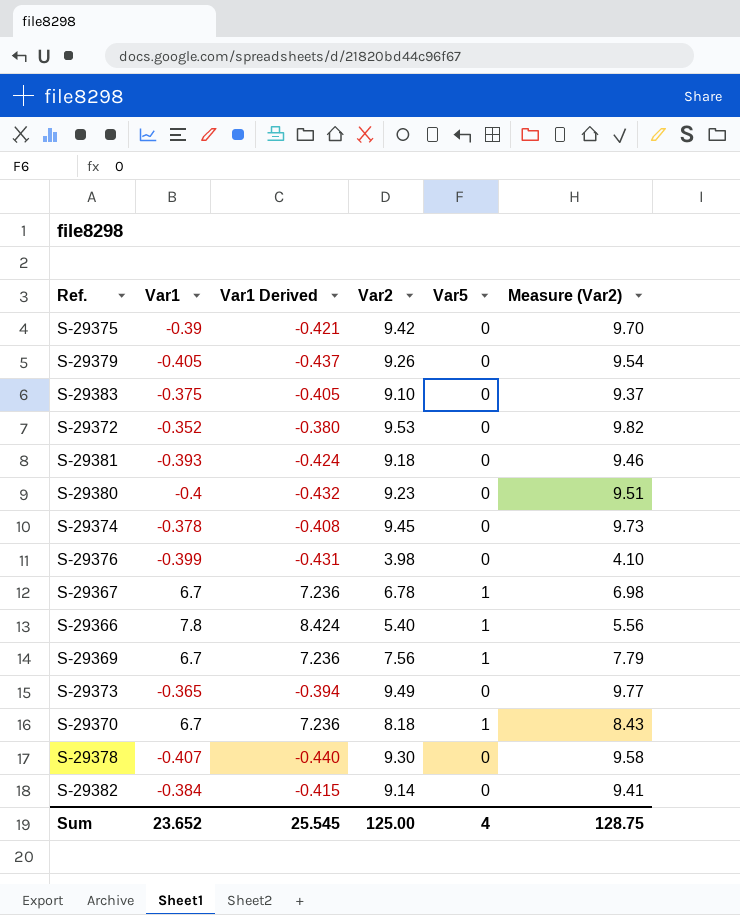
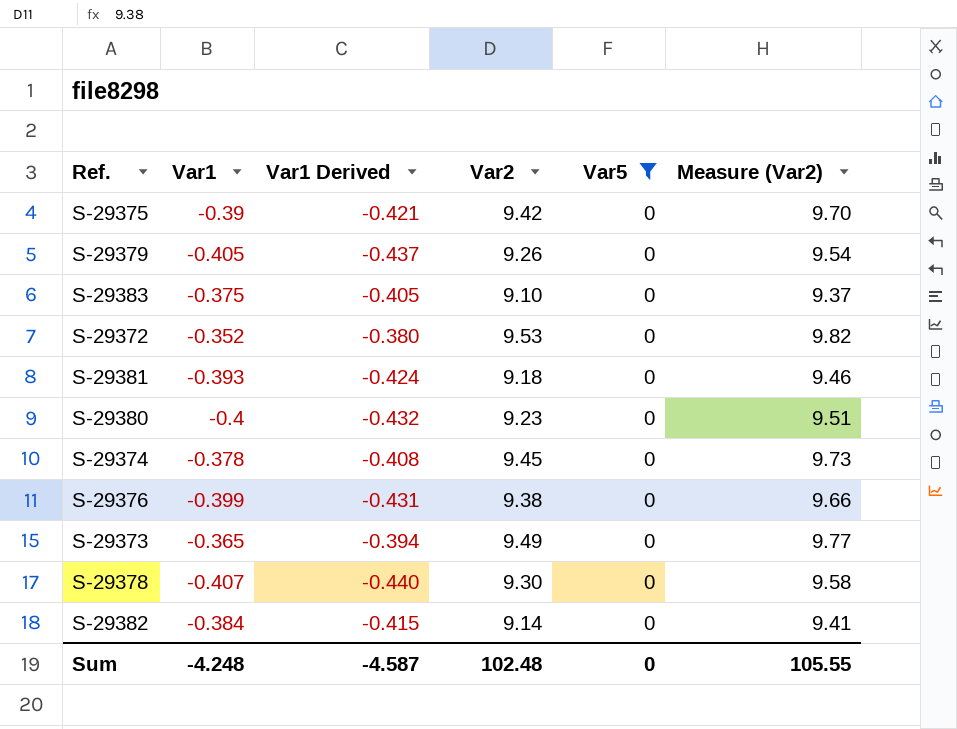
filter: none -> Var5 = 0
S-29376 | Var2: 3.98 -> 9.38
S-29376 | Measure (Var2): 4.10 -> 9.66
Sum | Var1: 23.652 -> -4.248
Sum | Var1 Derived: 25.545 -> -4.587
Sum | Var2: 125.00 -> 102.48
Sum | Var5: 4 -> 0
Sum | Measure (Var2): 128.75 -> 105.55

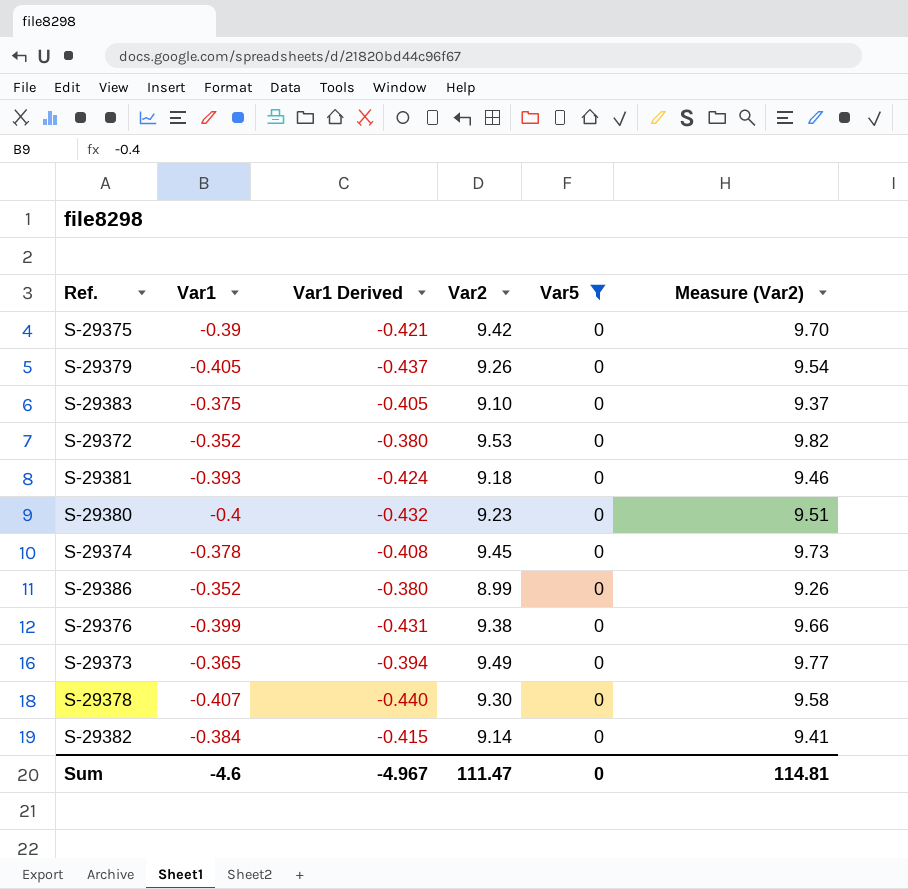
row S-29386: none -> -0.352 | -0.380 | 8.99 | 0 | 9.26
Sum | Var1: -4.248 -> -4.6
Sum | Var1 Derived: -4.587 -> -4.967
Sum | Var2: 102.48 -> 111.47
Sum | Measure (Var2): 105.55 -> 114.81

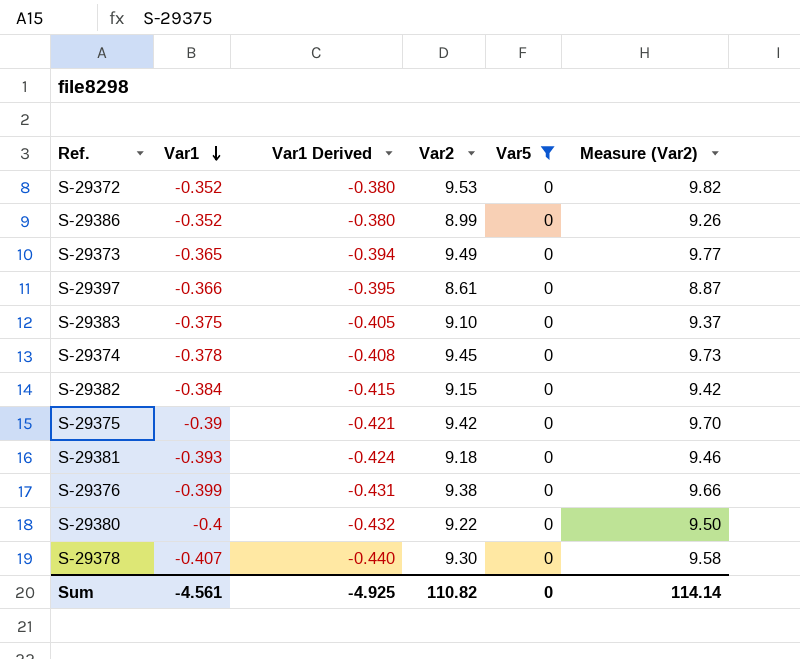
row order: none -> Var1 descending
row S-29379: -0.405 | -0.437 | 9.26 | 0 | 9.54 -> none
row S-29397: none -> -0.366 | -0.395 | 8.61 | 0 | 8.87
S-29382 | Var2: 9.14 -> 9.15
S-29382 | Measure (Var2): 9.41 -> 9.42
S-29380 | Var2: 9.23 -> 9.22
S-29380 | Measure (Var2): 9.51 -> 9.50
Sum | Var1: -4.6 -> -4.561
Sum | Var1 Derived: -4.967 -> -4.925
Sum | Var2: 111.47 -> 110.82
Sum | Measure (Var2): 114.81 -> 114.14

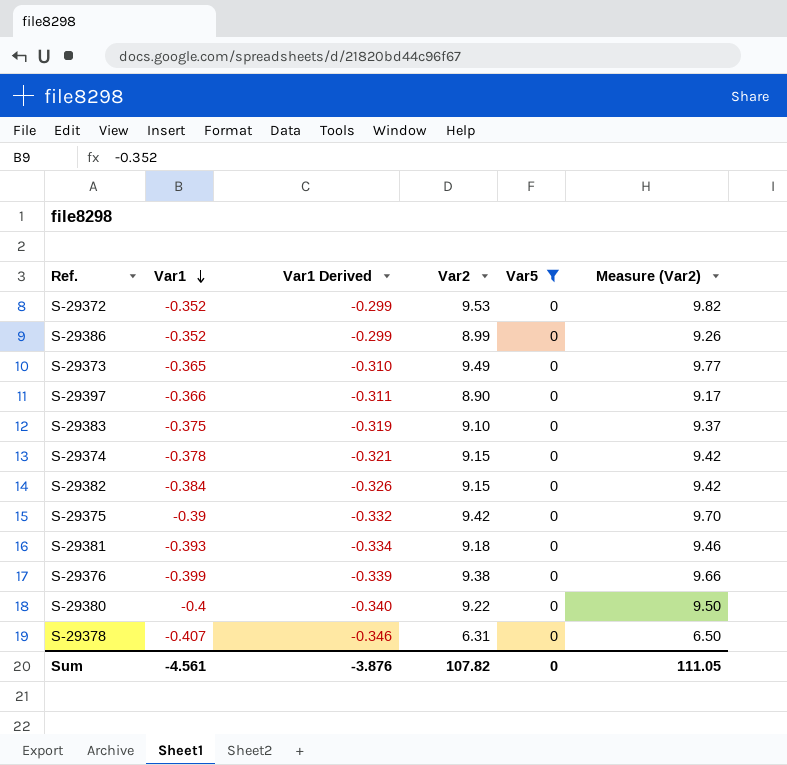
column Var1 Derived | formula: [Var1] * 1.08 -> [Var1] * 0.85
S-29397 | Var2: 8.61 -> 8.90
S-29397 | Measure (Var2): 8.87 -> 9.17
S-29374 | Var2: 9.45 -> 9.15
S-29374 | Measure (Var2): 9.73 -> 9.42
S-29378 | Var2: 9.30 -> 6.31
S-29378 | Measure (Var2): 9.58 -> 6.50
Sum | Var1 Derived: -4.925 -> -3.876
Sum | Var2: 110.82 -> 107.82
Sum | Measure (Var2): 114.14 -> 111.05

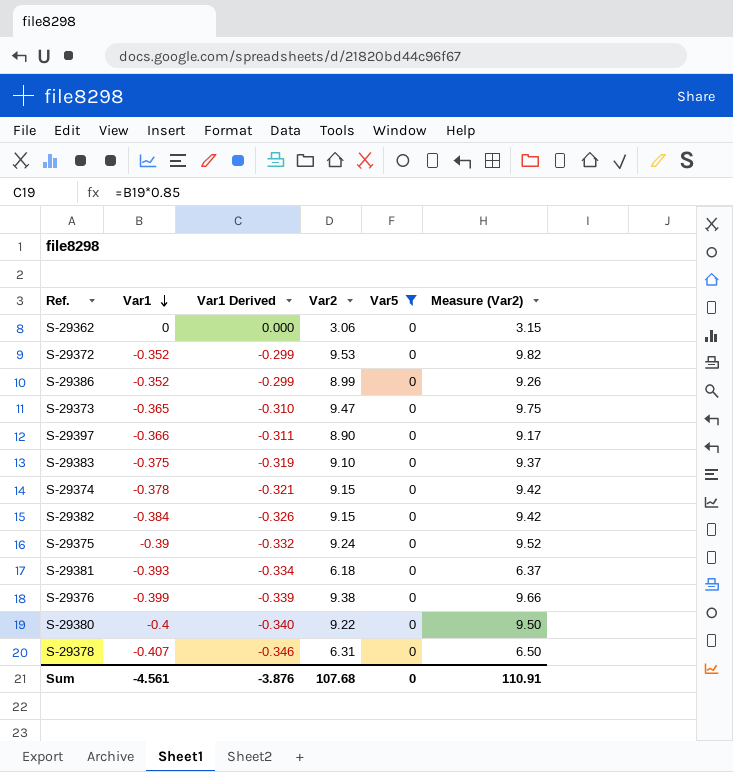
row S-29362: none -> 0 | 0.000 | 3.06 | 0 | 3.15
S-29373 | Var2: 9.49 -> 9.47
S-29373 | Measure (Var2): 9.77 -> 9.75
S-29375 | Var2: 9.42 -> 9.24
S-29375 | Measure (Var2): 9.70 -> 9.52
S-29381 | Var2: 9.18 -> 6.18
S-29381 | Measure (Var2): 9.46 -> 6.37
Sum | Var2: 107.82 -> 107.68
Sum | Measure (Var2): 111.05 -> 110.91

